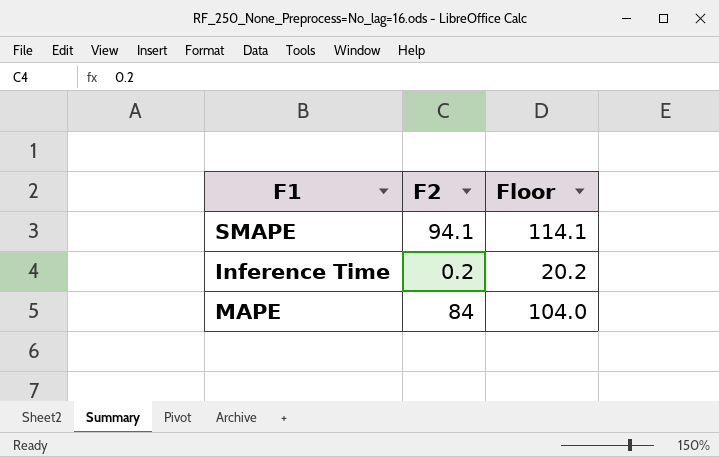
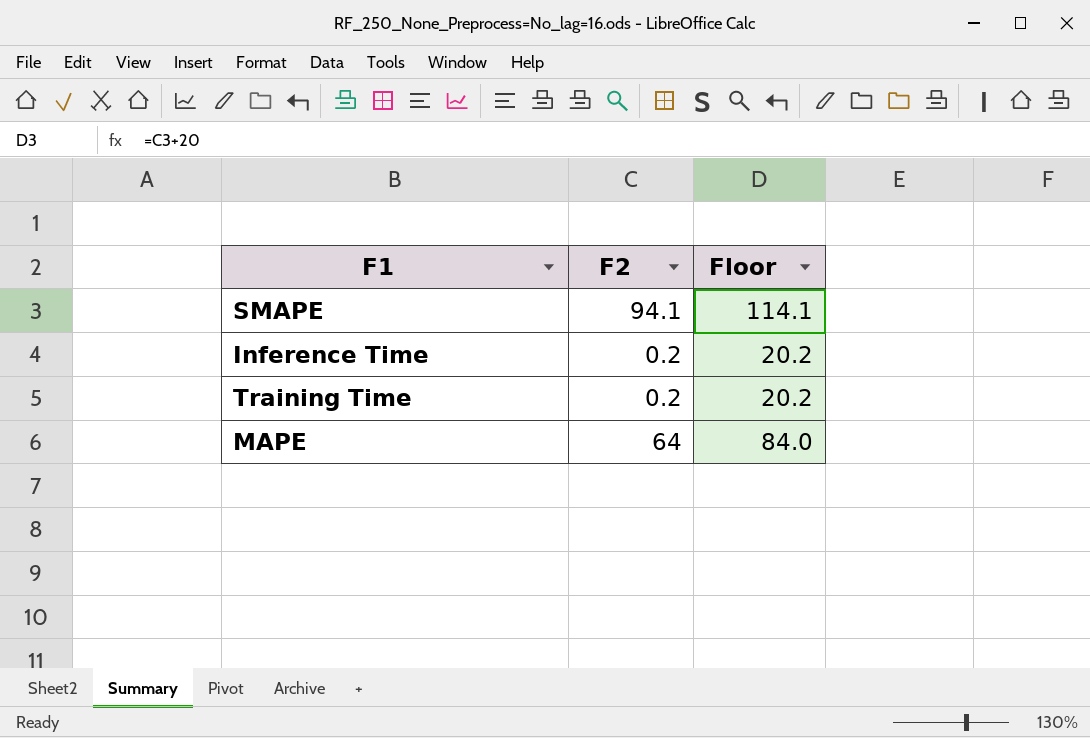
row Training Time: none -> 0.2 | 20.2
MAPE | F2: 84 -> 64
MAPE | Floor: 104.0 -> 84.0

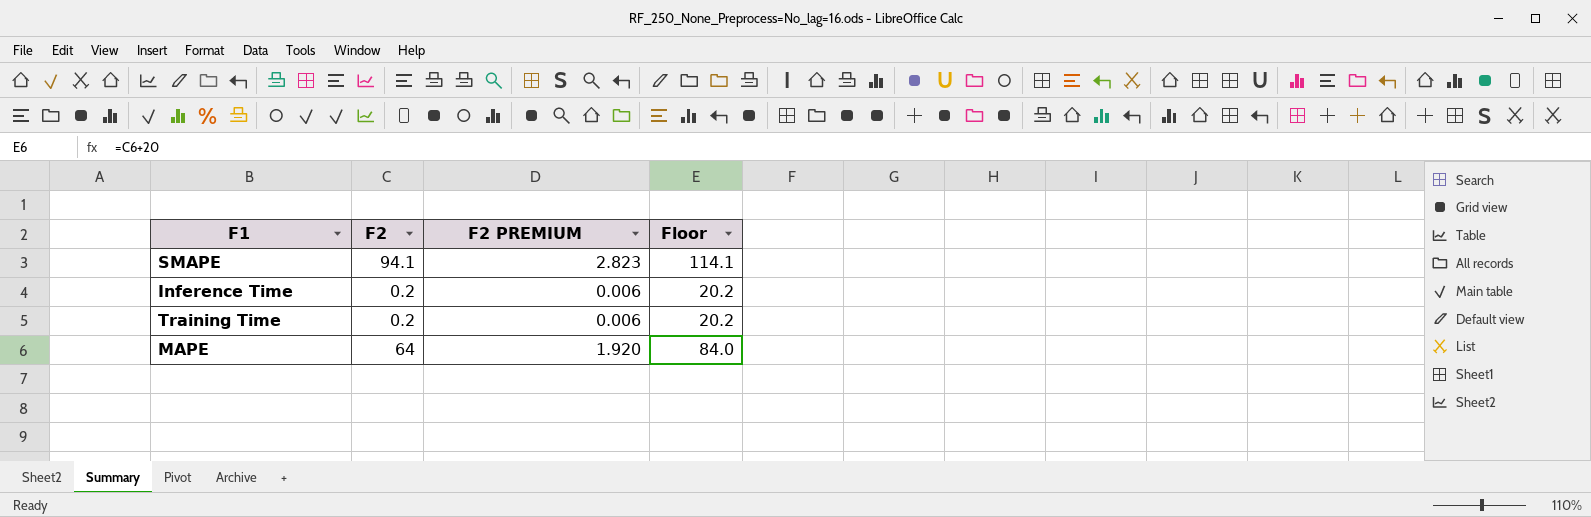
column F2 PREMIUM | formula: none -> [F2] * 0.03

